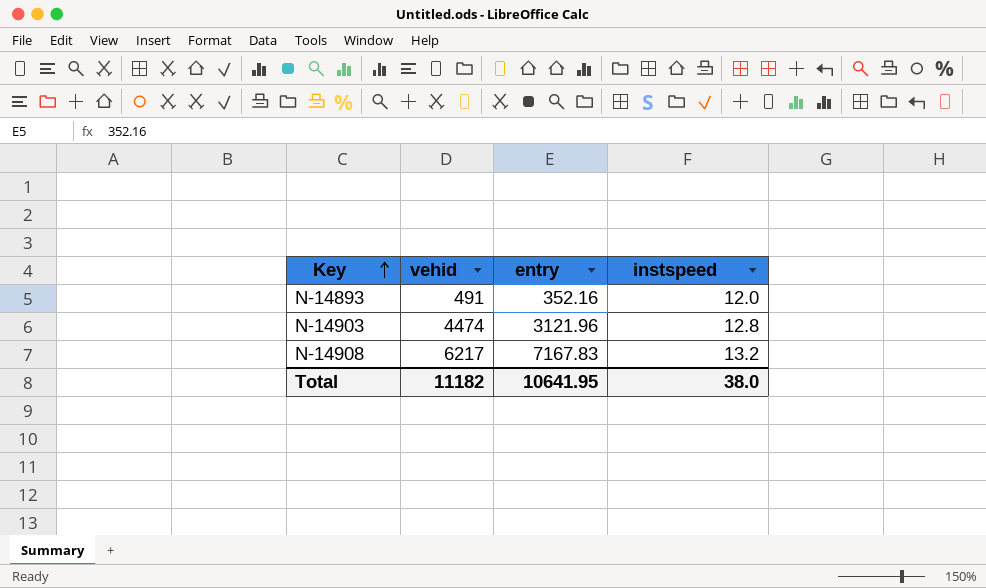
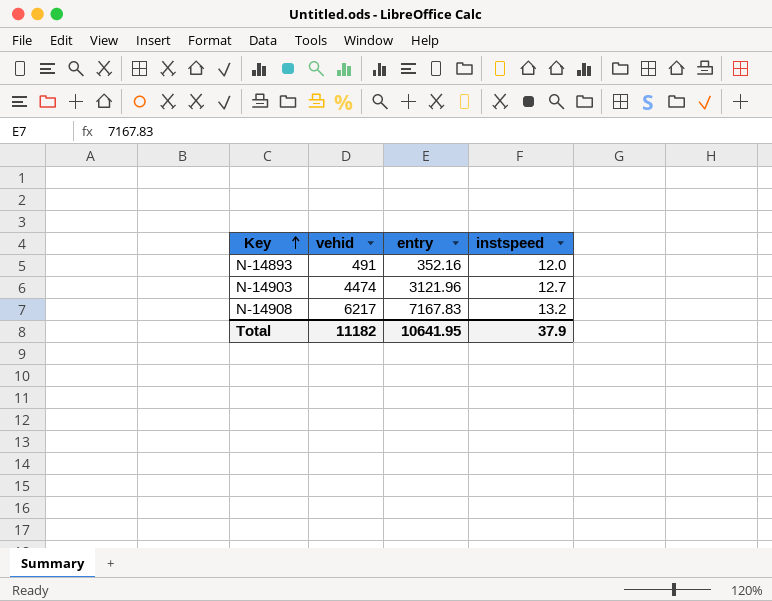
N-14903 | instspeed: 12.8 -> 12.7
Total | instspeed: 38.0 -> 37.9

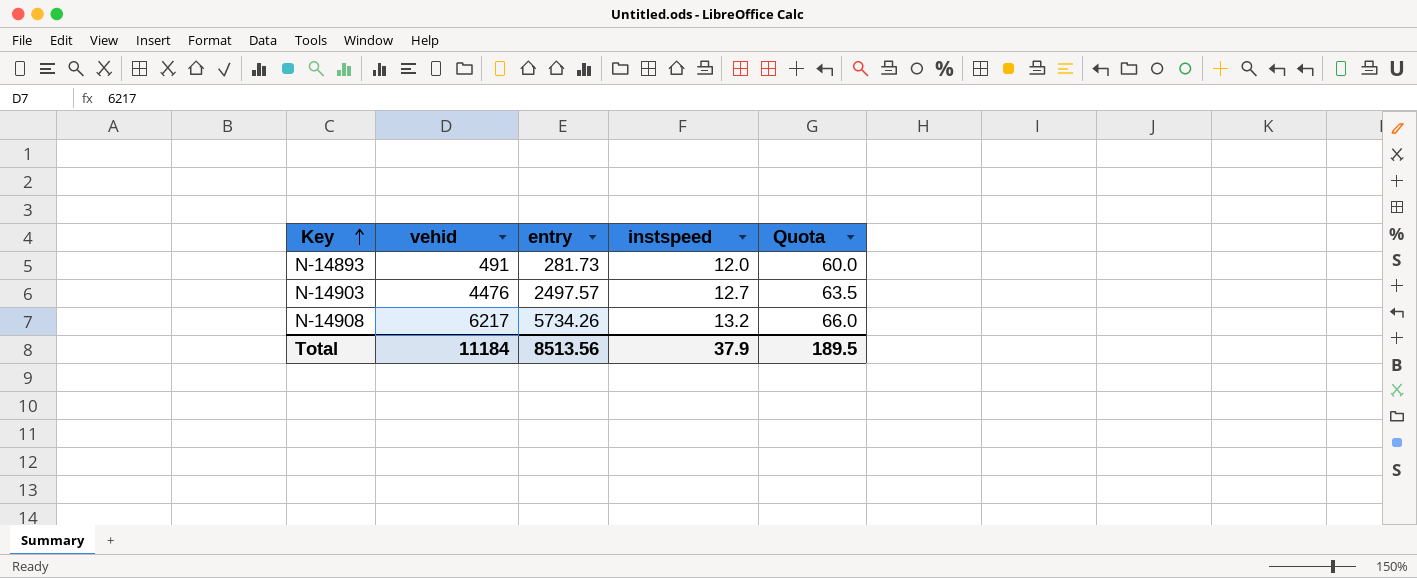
column Quota | formula: none -> [instspeed] * 5
N-14893 | entry: 352.16 -> 281.73
N-14903 | vehid: 4474 -> 4476
N-14903 | entry: 3121.96 -> 2497.57
N-14908 | entry: 7167.83 -> 5734.26
Total | vehid: 11182 -> 11184
Total | entry: 10641.95 -> 8513.56

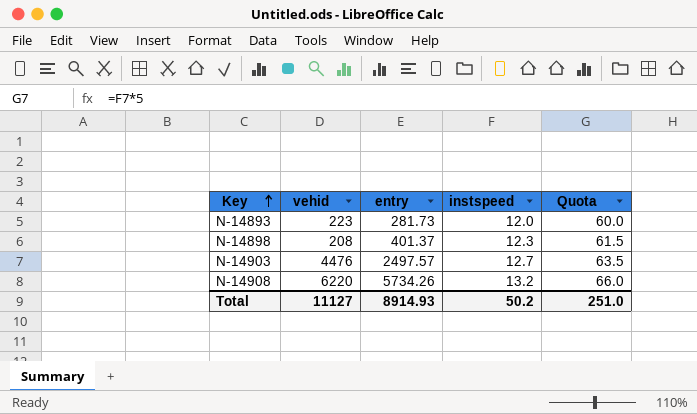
N-14893 | vehid: 491 -> 223
row N-14898: none -> 208 | 401.37 | 12.3 | 61.5
N-14908 | vehid: 6217 -> 6220
Total | vehid: 11184 -> 11127
Total | entry: 8513.56 -> 8914.93
Total | instspeed: 37.9 -> 50.2
Total | Quota: 189.5 -> 251.0

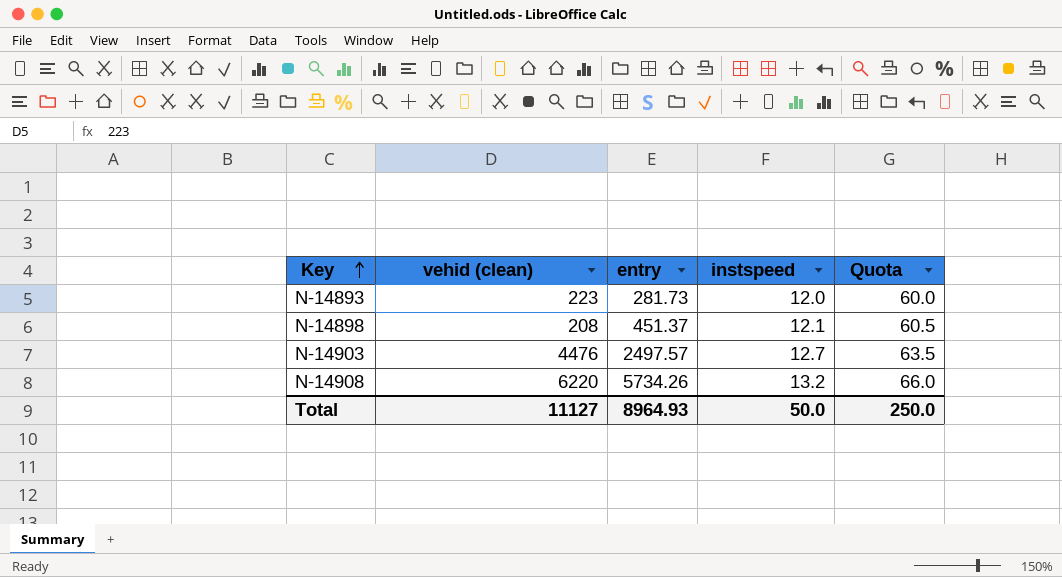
column name: vehid -> vehid (clean)
N-14898 | entry: 401.37 -> 451.37
N-14898 | instspeed: 12.3 -> 12.1
N-14898 | Quota: 61.5 -> 60.5
Total | entry: 8914.93 -> 8964.93
Total | instspeed: 50.2 -> 50.0
Total | Quota: 251.0 -> 250.0

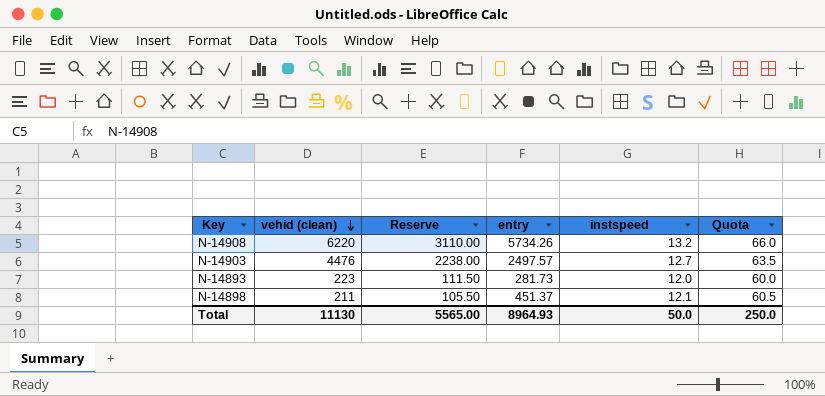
row order: Key ascending -> vehid (clean) descending
column Reserve | formula: none -> [vehid (clean)] * 0.5
N-14898 | vehid (clean): 208 -> 211
Total | vehid (clean): 11127 -> 11130

